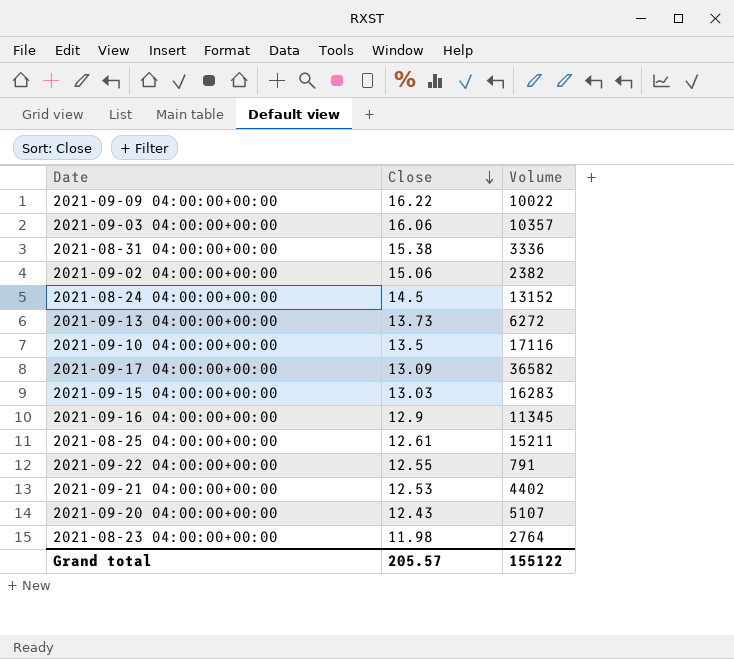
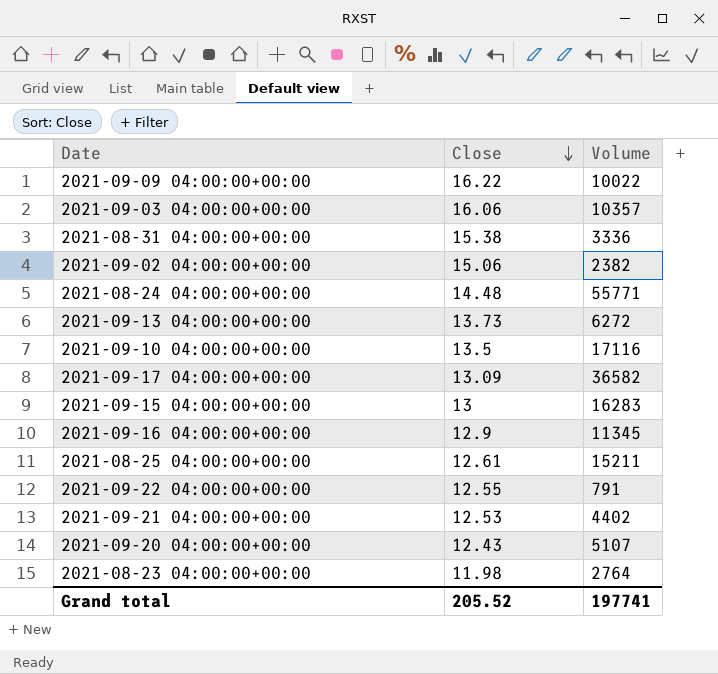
2021-08-24 04:00:00+00:00 | Close: 14.5 -> 14.48
2021-08-24 04:00:00+00:00 | Volume: 13152 -> 55771
2021-09-15 04:00:00+00:00 | Close: 13.03 -> 13
Grand total | Close: 205.57 -> 205.52
Grand total | Volume: 155122 -> 197741

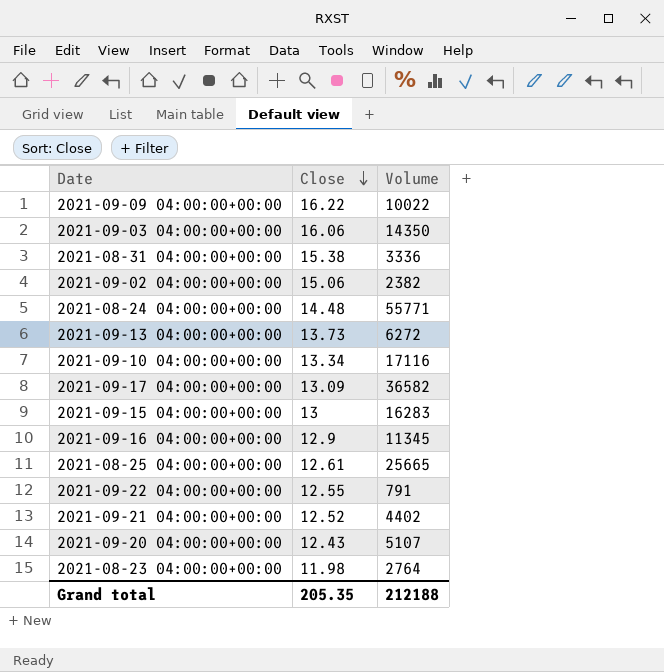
2021-09-03 04:00:00+00:00 | Volume: 10357 -> 14350
2021-09-10 04:00:00+00:00 | Close: 13.5 -> 13.34
2021-08-25 04:00:00+00:00 | Volume: 15211 -> 25665
2021-09-21 04:00:00+00:00 | Close: 12.53 -> 12.52
Grand total | Close: 205.52 -> 205.35
Grand total | Volume: 197741 -> 212188

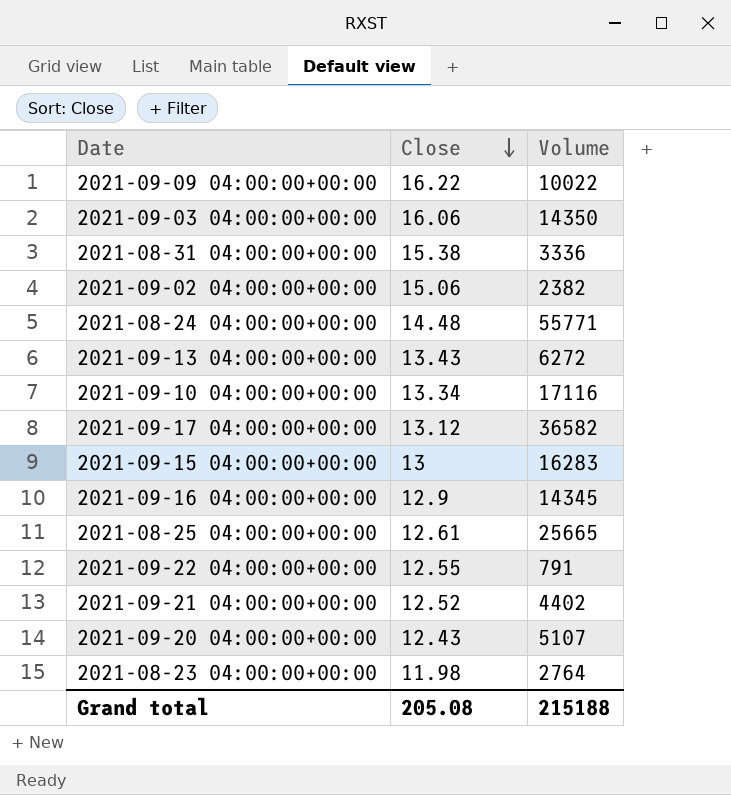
2021-09-13 04:00:00+00:00 | Close: 13.73 -> 13.43
2021-09-17 04:00:00+00:00 | Close: 13.09 -> 13.12
2021-09-16 04:00:00+00:00 | Volume: 11345 -> 14345
Grand total | Close: 205.35 -> 205.08
Grand total | Volume: 212188 -> 215188

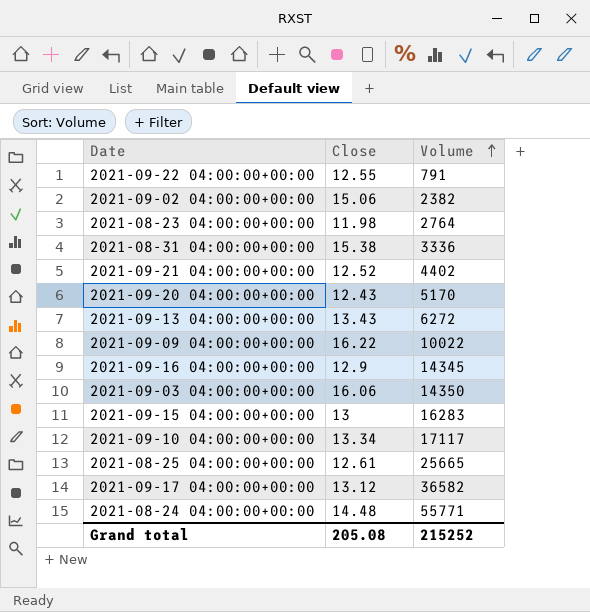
row order: Close descending -> Volume ascending
2021-09-20 04:00:00+00:00 | Volume: 5107 -> 5170
2021-09-10 04:00:00+00:00 | Volume: 17116 -> 17117
Grand total | Volume: 215188 -> 215252

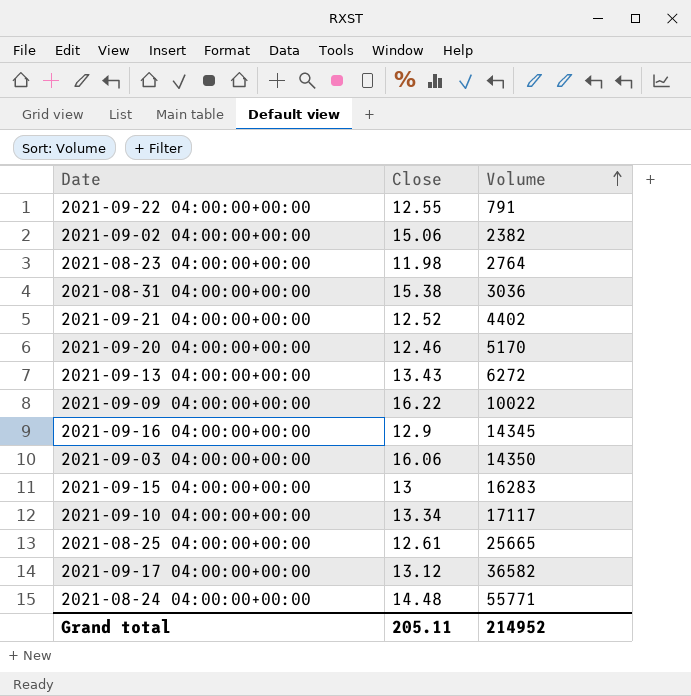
2021-08-31 04:00:00+00:00 | Volume: 3336 -> 3036
2021-09-20 04:00:00+00:00 | Close: 12.43 -> 12.46
Grand total | Close: 205.08 -> 205.11
Grand total | Volume: 215252 -> 214952

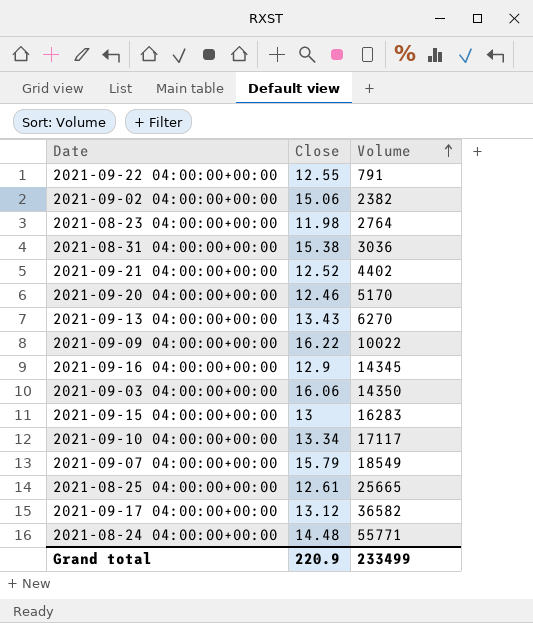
2021-09-13 04:00:00+00:00 | Volume: 6272 -> 6270
row 2021-09-07 04:00:00+00:00: none -> 15.79 | 18549
Grand total | Close: 205.11 -> 220.9
Grand total | Volume: 214952 -> 233499

